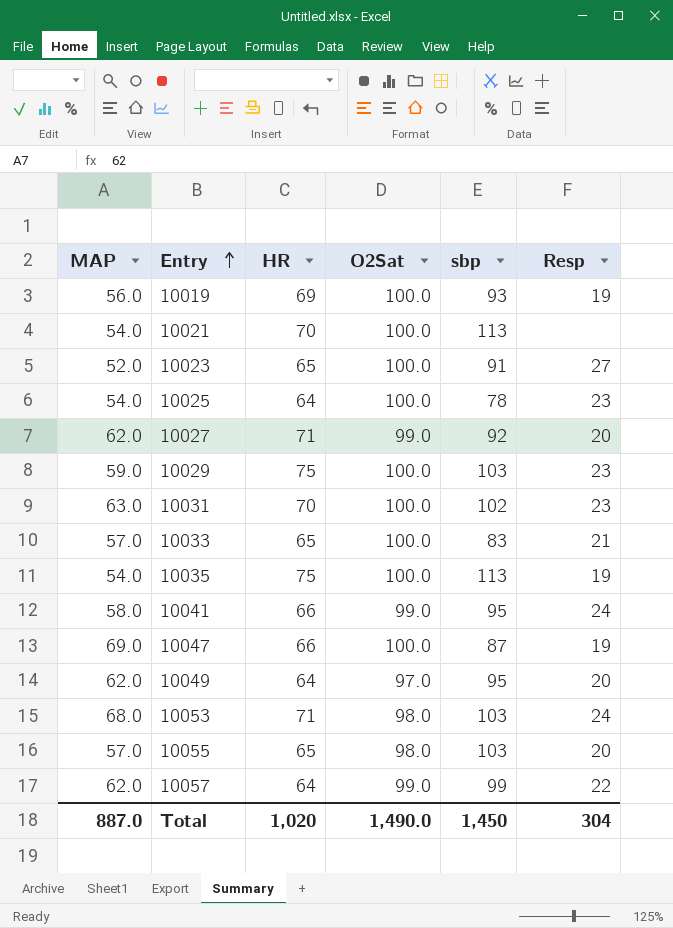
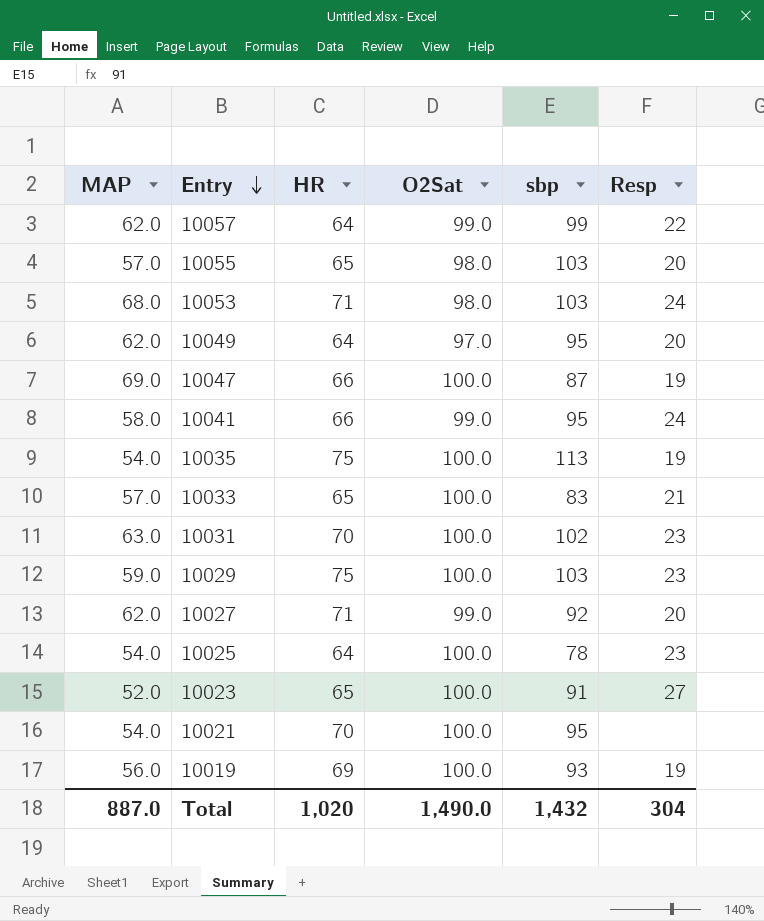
row order: Entry ascending -> Entry descending
10021 | sbp: 113 -> 95
Total | sbp: 1,450 -> 1,432

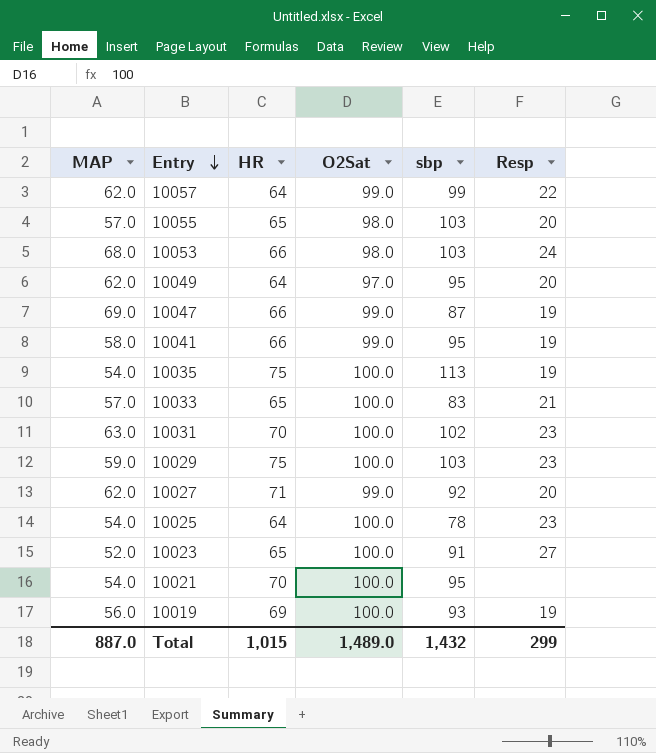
10053 | HR: 71 -> 66
10047 | O2Sat: 100.0 -> 99.0
10041 | Resp: 24 -> 19
Total | HR: 1,020 -> 1,015
Total | O2Sat: 1,490.0 -> 1,489.0
Total | Resp: 304 -> 299

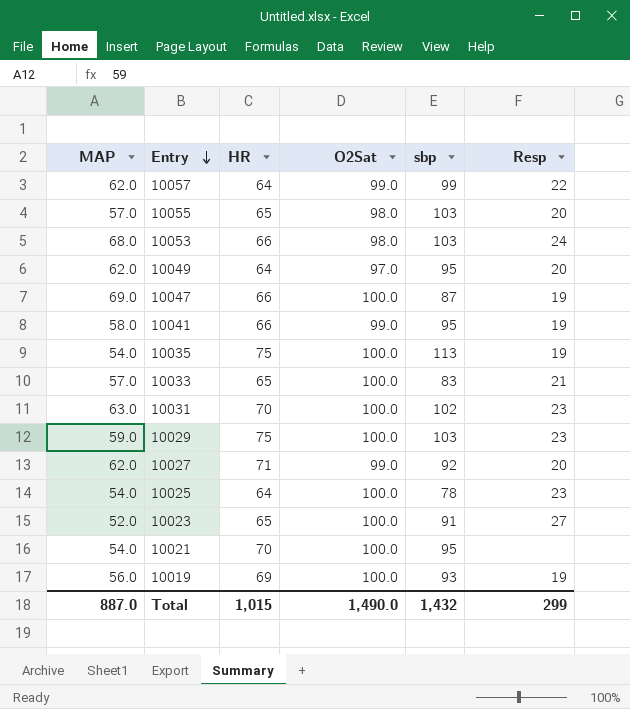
10047 | O2Sat: 99.0 -> 100.0
Total | O2Sat: 1,489.0 -> 1,490.0

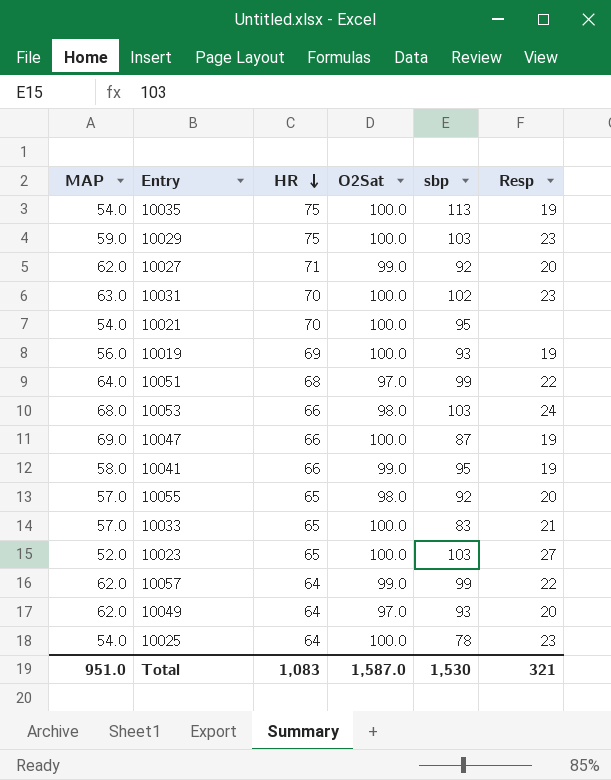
row order: Entry descending -> HR descending
row 10051: none -> 64.0 | 68 | 97.0 | 99 | 22
10055 | sbp: 103 -> 92
10023 | sbp: 91 -> 103
10049 | sbp: 95 -> 93
Total | MAP: 887.0 -> 951.0
Total | HR: 1,015 -> 1,083
Total | O2Sat: 1,490.0 -> 1,587.0
Total | sbp: 1,432 -> 1,530
Total | Resp: 299 -> 321

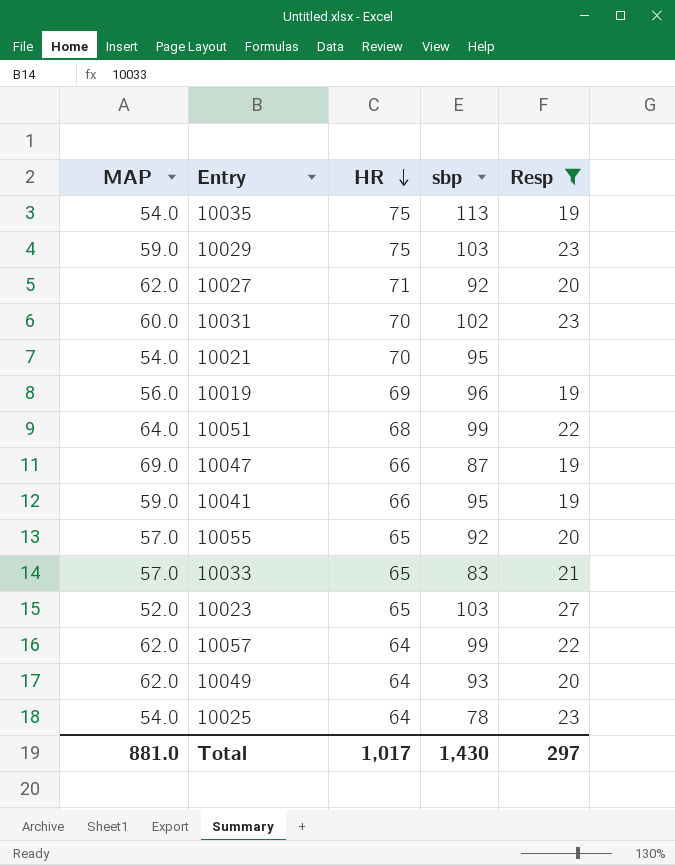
filter: none -> Resp != 24
column O2Sat | position: 4 -> none
10031 | MAP: 63.0 -> 60.0
10019 | sbp: 93 -> 96
10041 | MAP: 58.0 -> 59.0
Total | MAP: 951.0 -> 881.0
Total | HR: 1,083 -> 1,017
Total | sbp: 1,530 -> 1,430
Total | Resp: 321 -> 297

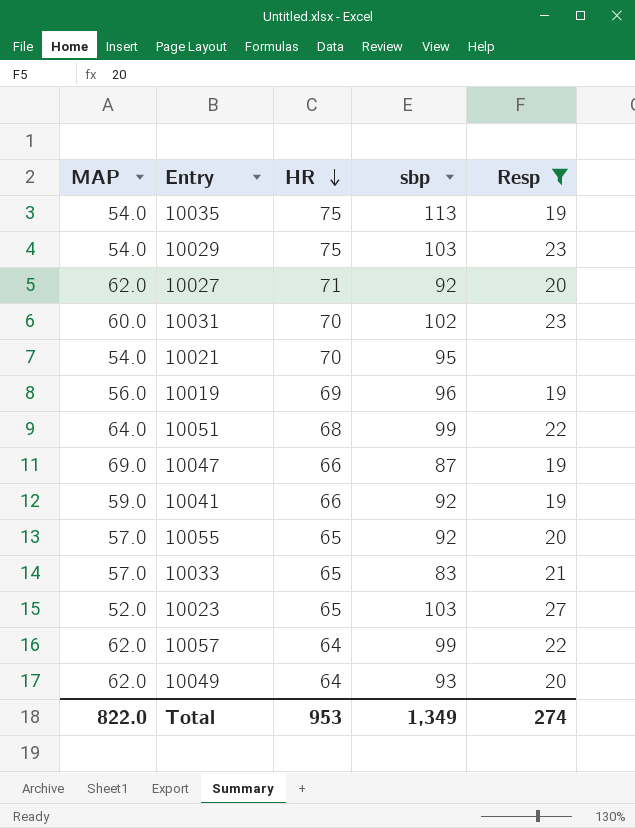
row 10025: 54.0 | 64 | 78 | 23 -> none
10029 | MAP: 59.0 -> 54.0
10041 | sbp: 95 -> 92
Total | MAP: 881.0 -> 822.0
Total | HR: 1,017 -> 953
Total | sbp: 1,430 -> 1,349
Total | Resp: 297 -> 274

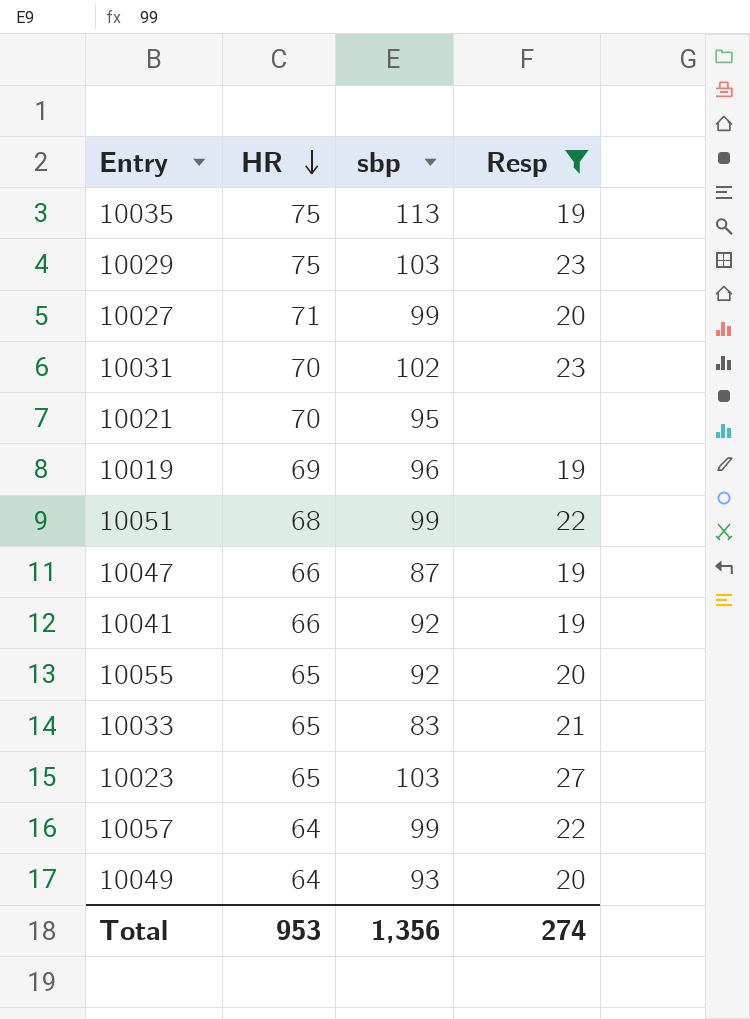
column MAP | position: 1 -> none
10027 | sbp: 92 -> 99
Total | sbp: 1,349 -> 1,356

